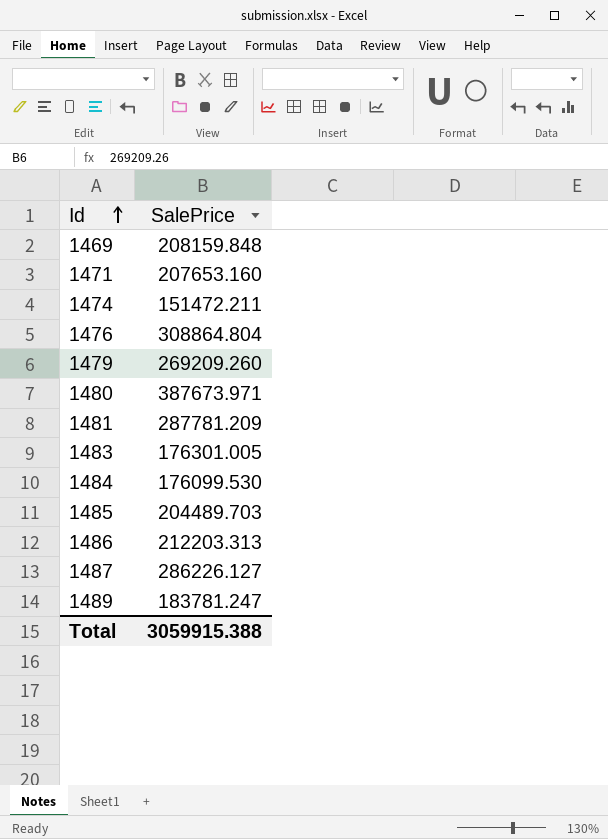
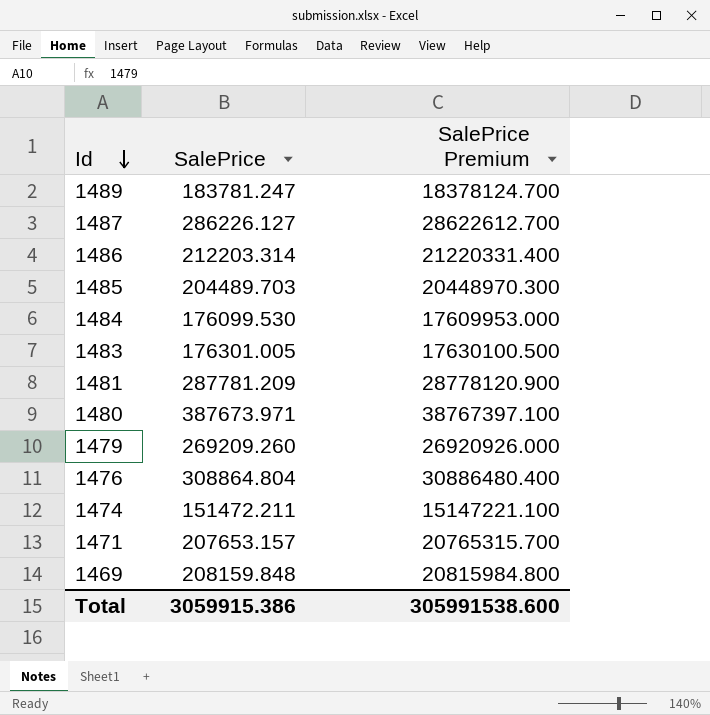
row order: Id ascending -> Id descending
column SalePrice Premium | formula: none -> [SalePrice] * 100
1486 | SalePrice: 212203.313 -> 212203.314
1471 | SalePrice: 207653.160 -> 207653.157
Total | SalePrice: 3059915.388 -> 3059915.386

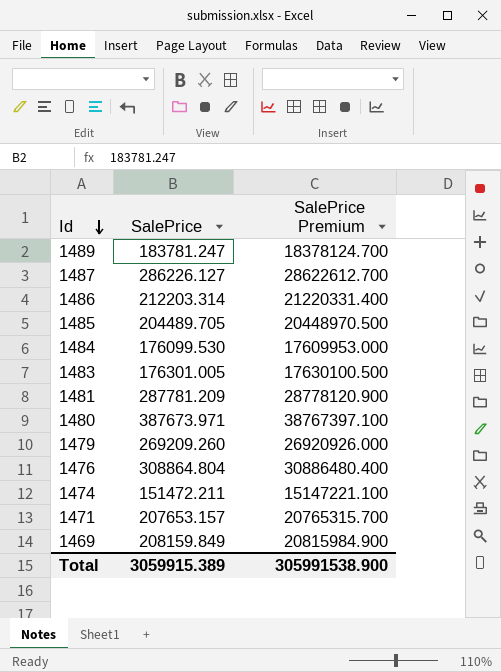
1485 | SalePrice: 204489.703 -> 204489.705
1485 | SalePrice Premium: 20448970.300 -> 20448970.500
1469 | SalePrice: 208159.848 -> 208159.849
1469 | SalePrice Premium: 20815984.800 -> 20815984.900
Total | SalePrice: 3059915.386 -> 3059915.389
Total | SalePrice Premium: 305991538.600 -> 305991538.900

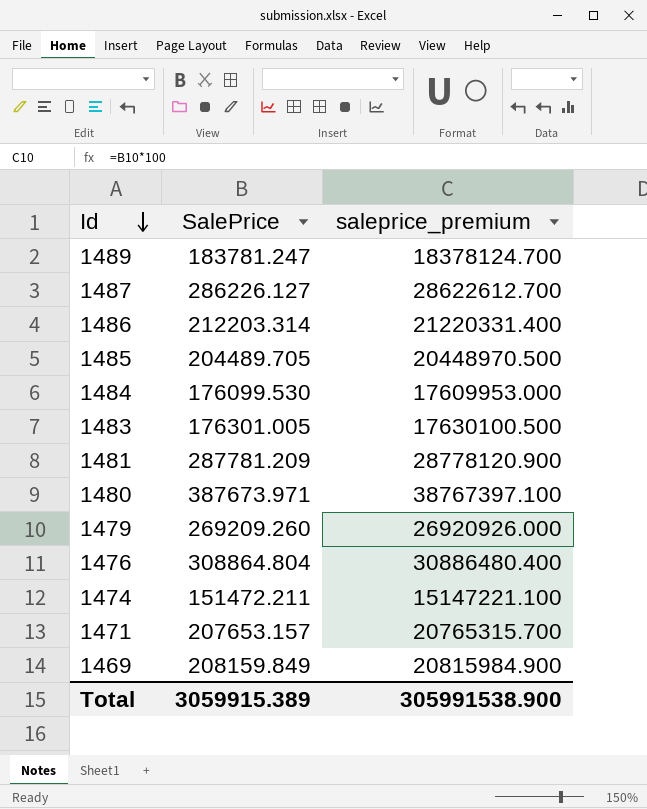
column name: SalePrice Premium -> saleprice_premium

